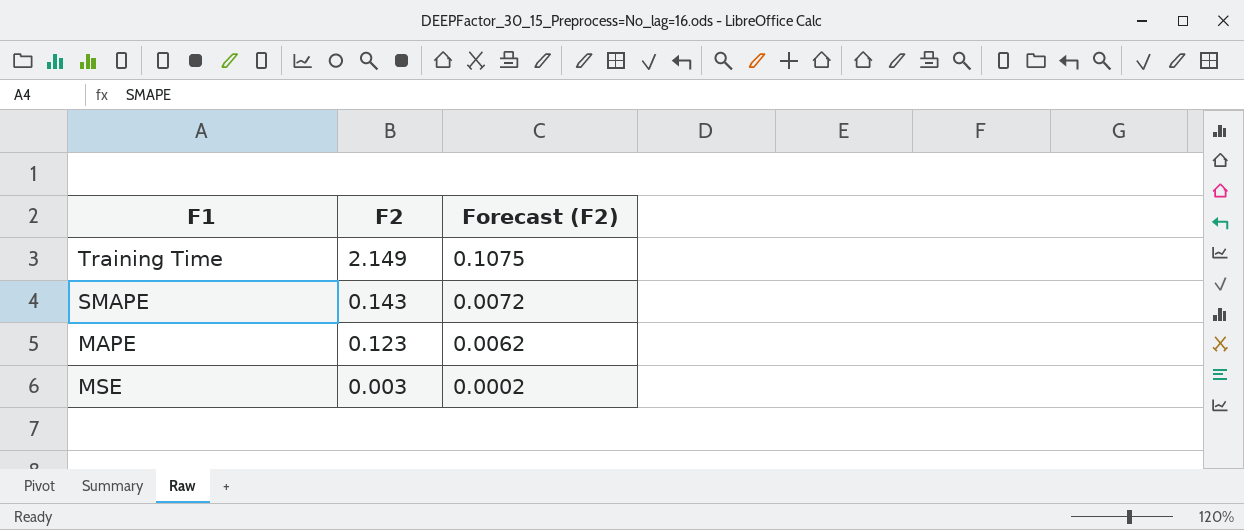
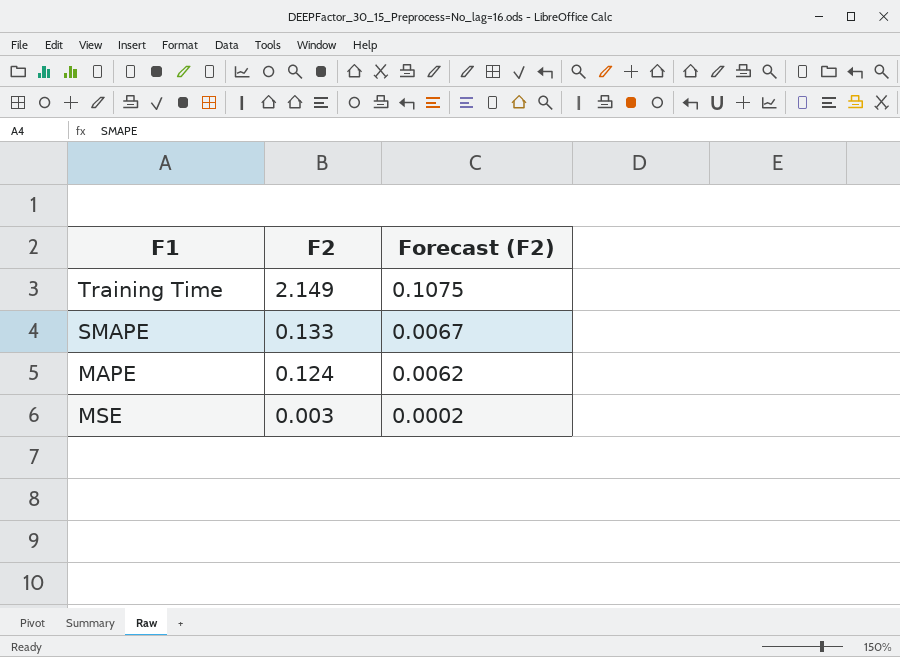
SMAPE | F2: 0.143 -> 0.133
SMAPE | Forecast (F2): 0.0072 -> 0.0067
MAPE | F2: 0.123 -> 0.124

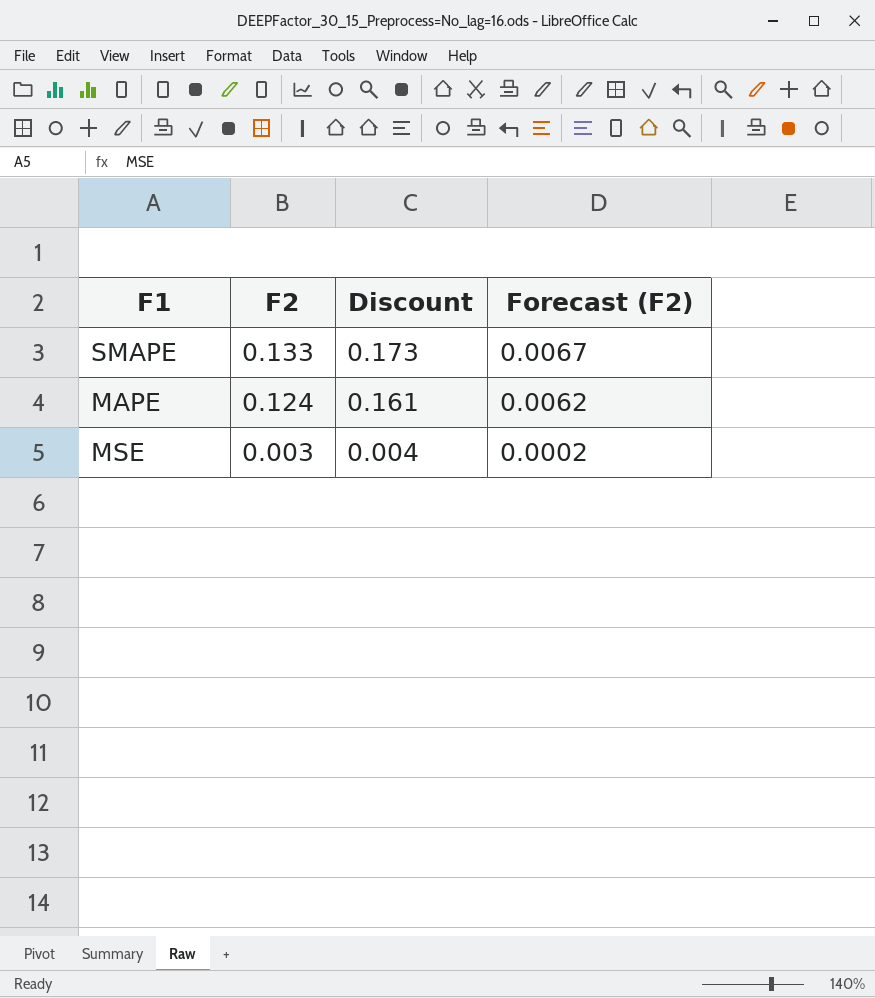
column Discount | formula: none -> [F2] * 1.3
row Training Time: 2.149 | 0.1075 -> none

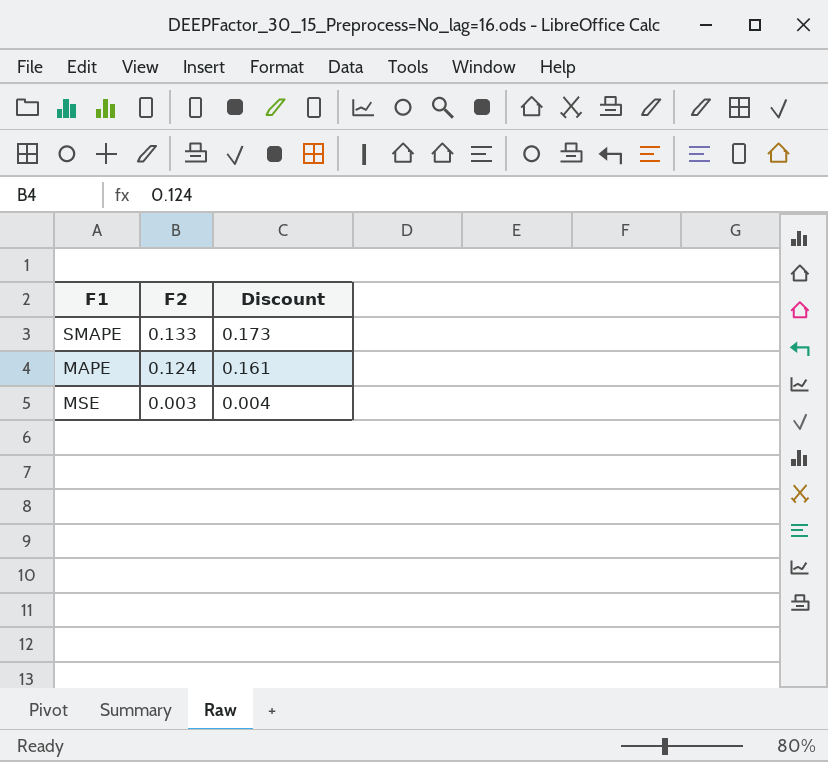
column Forecast (F2) | formula: [F2] * 0.05 -> none

